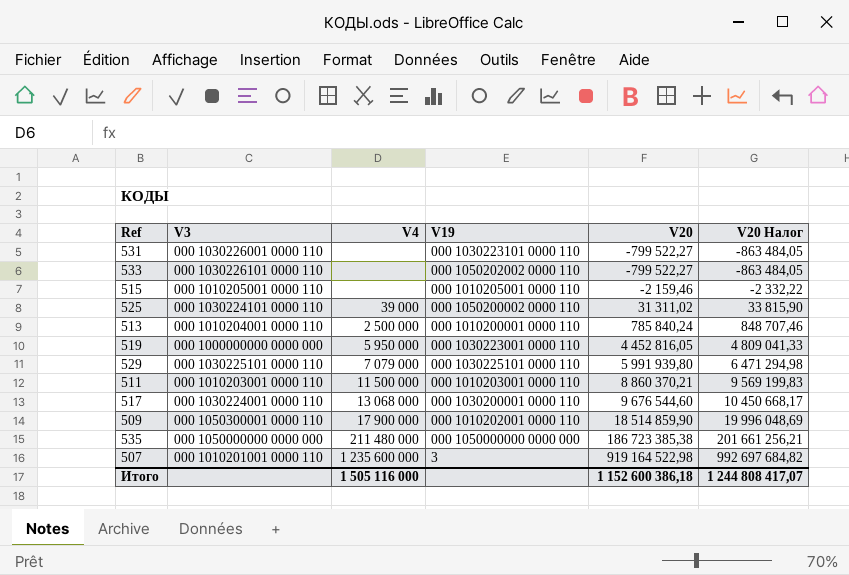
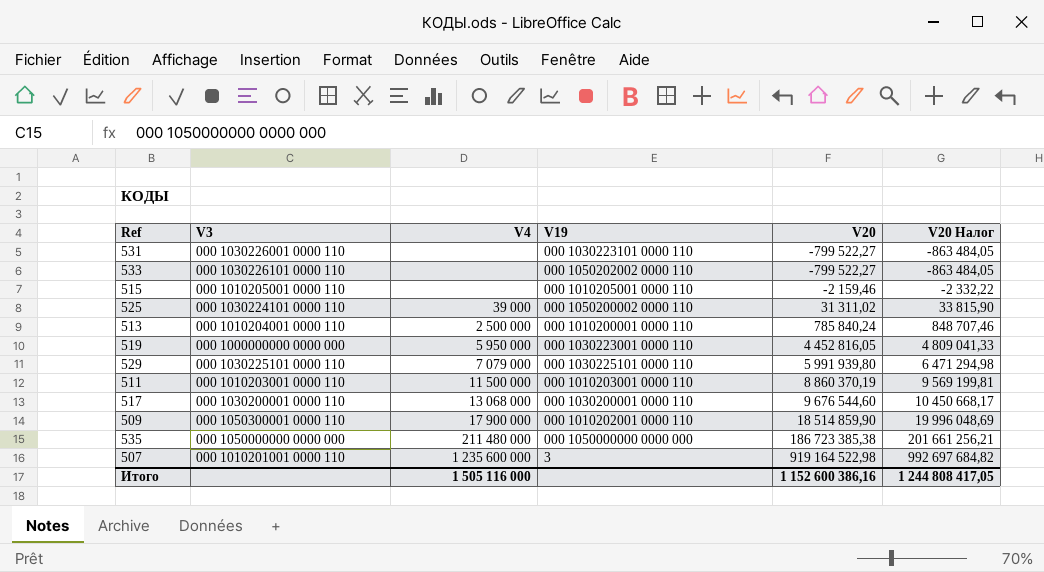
511 | V20: 8 860 370,21 -> 8 860 370,19
511 | V20 Налог: 9 569 199,83 -> 9 569 199,81
517 | V3: 000 1030224001 0000 110 -> 000 1030200001 0000 110
Итого | V20: 1 152 600 386,18 -> 1 152 600 386,16
Итого | V20 Налог: 1 244 808 417,07 -> 1 244 808 417,05

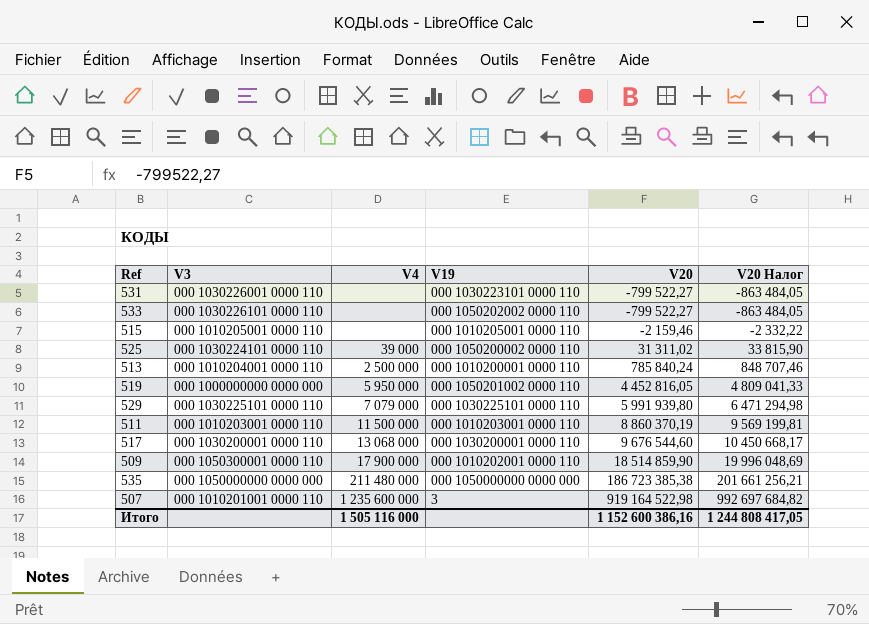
519 | V19: 000 1030223001 0000 110 -> 000 1050201002 0000 110

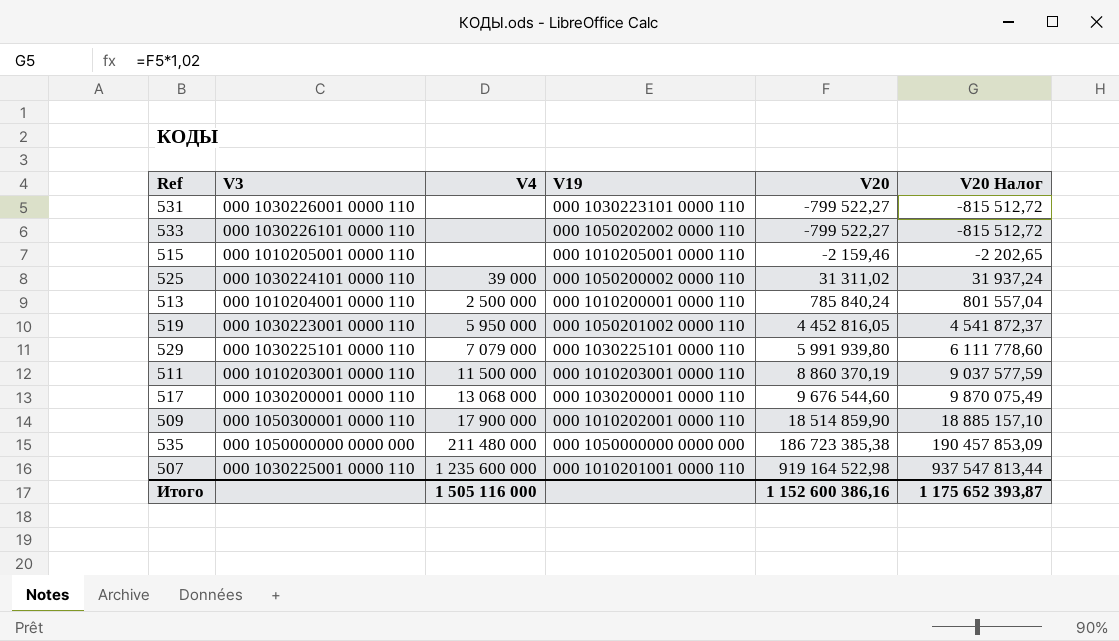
column V20 Налог | formula: [V20] * 1,08 -> [V20] * 1,02
519 | V3: 000 1000000000 0000 000 -> 000 1030223001 0000 110
507 | V3: 000 1010201001 0000 110 -> 000 1030225001 0000 110
507 | V19: 3 -> 000 1010201001 0000 110
Итого | V20 Налог: 1 244 808 417,05 -> 1 175 652 393,87

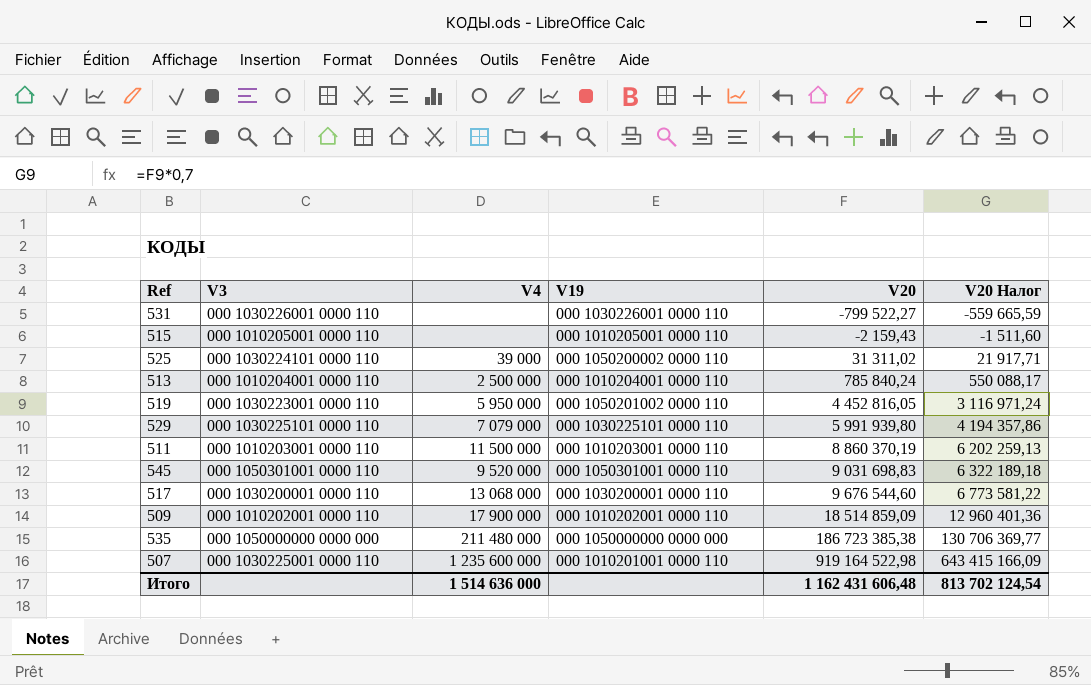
column V20 Налог | formula: [V20] * 1,02 -> [V20] * 0,7
row 533: 000 1030226101 0000 110 | none | 000 1050202002 0000 110 | -799 522,27 | -815 512,72 -> none
531 | V19: 000 1030223101 0000 110 -> 000 1030226001 0000 110
515 | V20: -2 159,46 -> -2 159,43
513 | V19: 000 1010200001 0000 110 -> 000 1010204001 0000 110
row 545: none -> 000 1050301001 0000 110 | 9 520 000 | 000 1050301001 0000 110 | 9 031 698,83 | 6 322 189,18
509 | V3: 000 1050300001 0000 110 -> 000 1010202001 0000 110
509 | V20: 18 514 859,90 -> 18 514 859,09
Итого | V4: 1 505 116 000 -> 1 514 636 000
Итого | V20: 1 152 600 386,16 -> 1 162 431 606,48
Итого | V20 Налог: 1 175 652 393,87 -> 813 702 124,54

